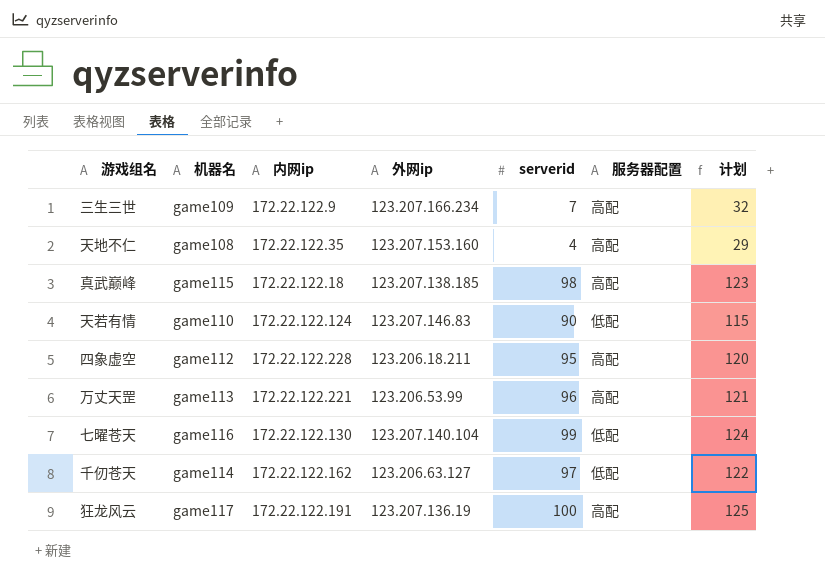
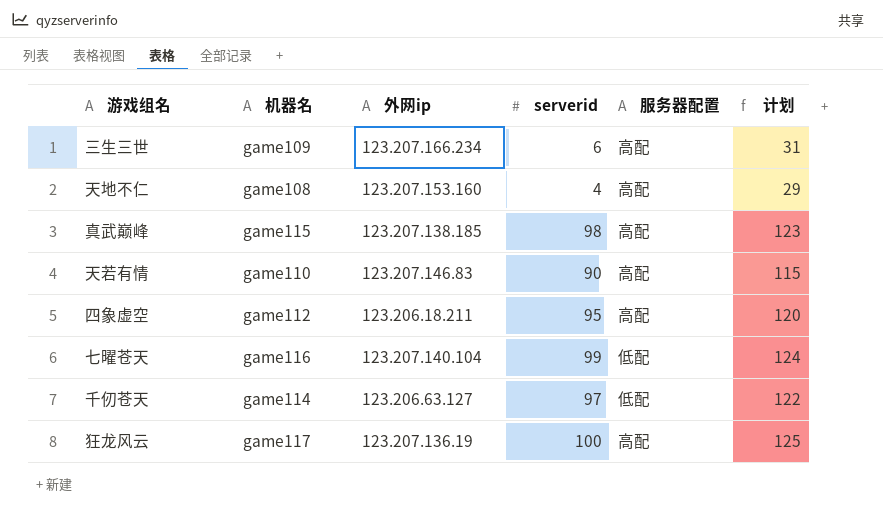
column 内网ip | position: 3 -> none
row 万丈天罡: game113 | 172.22.122.221 | 123.206.53.99 | 96 | 高配 | 121 -> none
三生三世 | serverid: 7 -> 6
三生三世 | 计划: 32 -> 31
天若有情 | 服务器配置: 低配 -> 高配

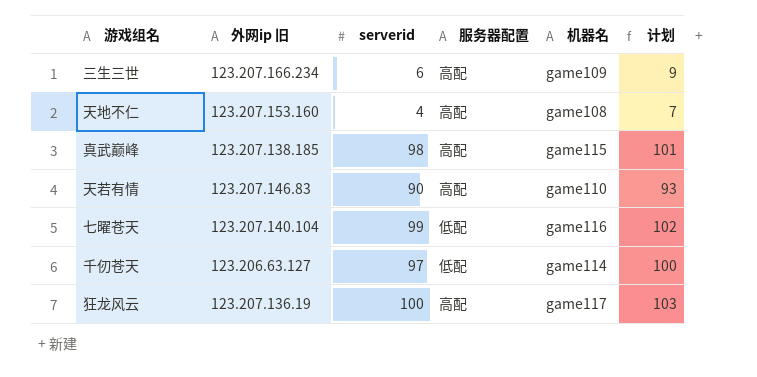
column name: 外网ip -> 外网ip 旧
column 机器名 | position: 2 -> 5
column 计划 | formula: [serverid] + 25 -> [serverid] + 3
row 四象虚空: game112 | 123.206.18.211 | 95 | 高配 | 120 -> none

